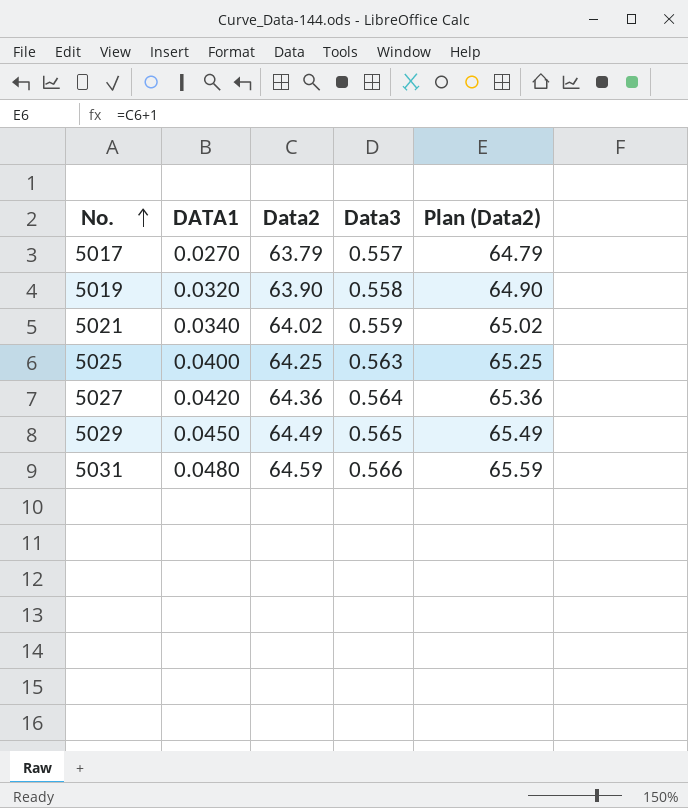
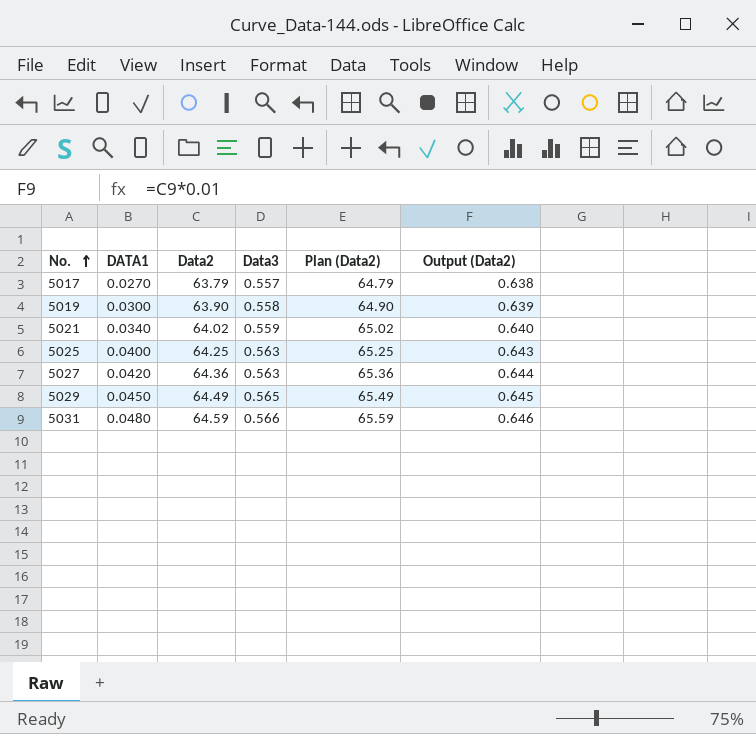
column Output (Data2) | formula: none -> [Data2] * 0.01
5019 | DATA1: 0.0320 -> 0.0300
5027 | Data3: 0.564 -> 0.563

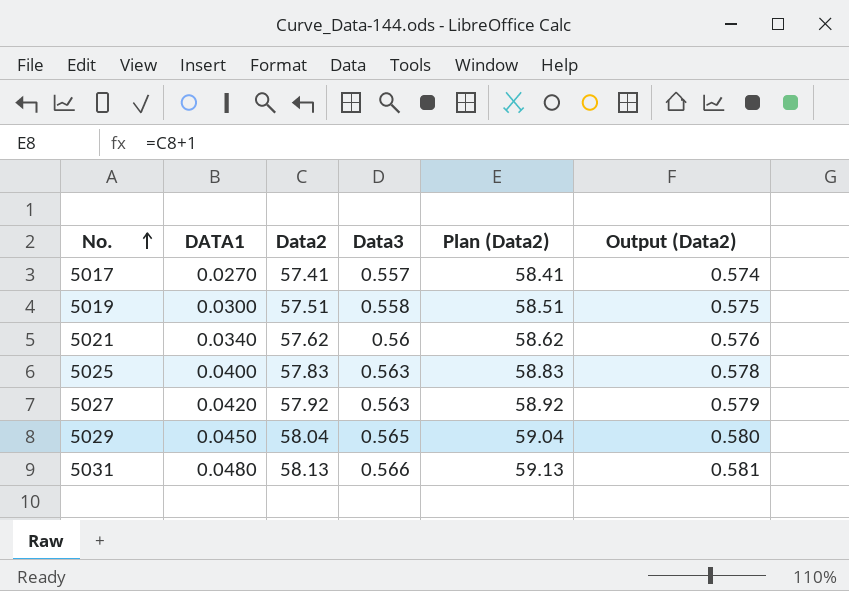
5017 | Data2: 63.79 -> 57.41
5017 | Plan (Data2): 64.79 -> 58.41
5017 | Output (Data2): 0.638 -> 0.574
5019 | Data2: 63.90 -> 57.51
5019 | Plan (Data2): 64.90 -> 58.51
5019 | Output (Data2): 0.639 -> 0.575
5021 | Data2: 64.02 -> 57.62
5021 | Data3: 0.559 -> 0.56
5021 | Plan (Data2): 65.02 -> 58.62
5021 | Output (Data2): 0.640 -> 0.576
5025 | Data2: 64.25 -> 57.83
5025 | Plan (Data2): 65.25 -> 58.83
5025 | Output (Data2): 0.643 -> 0.578
5027 | Data2: 64.36 -> 57.92
5027 | Plan (Data2): 65.36 -> 58.92
5027 | Output (Data2): 0.644 -> 0.579
5029 | Data2: 64.49 -> 58.04
5029 | Plan (Data2): 65.49 -> 59.04
5029 | Output (Data2): 0.645 -> 0.580
5031 | Data2: 64.59 -> 58.13
5031 | Plan (Data2): 65.59 -> 59.13
5031 | Output (Data2): 0.646 -> 0.581

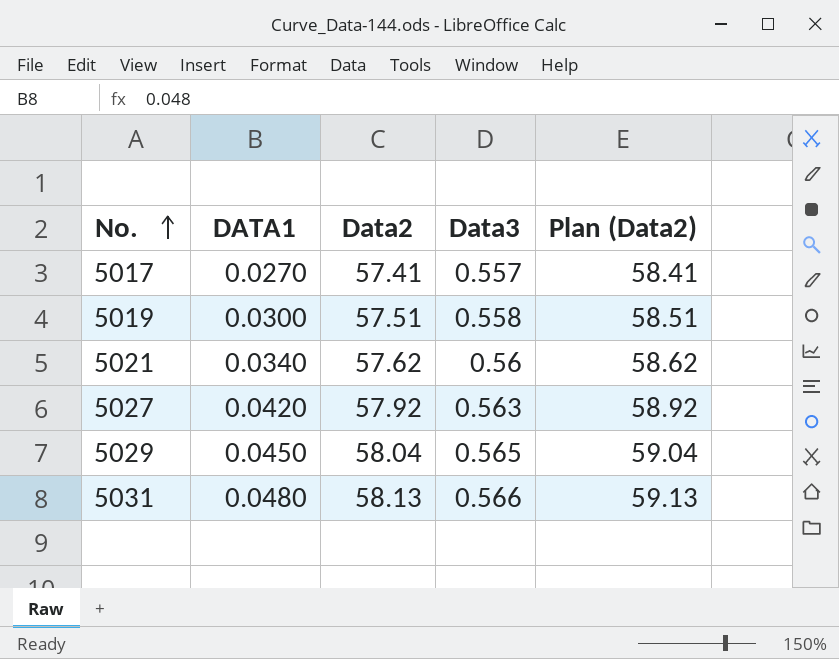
column Output (Data2) | formula: [Data2] * 0.01 -> none
row 5025: 0.0400 | 57.83 | 0.563 | 58.83 | 0.578 -> none

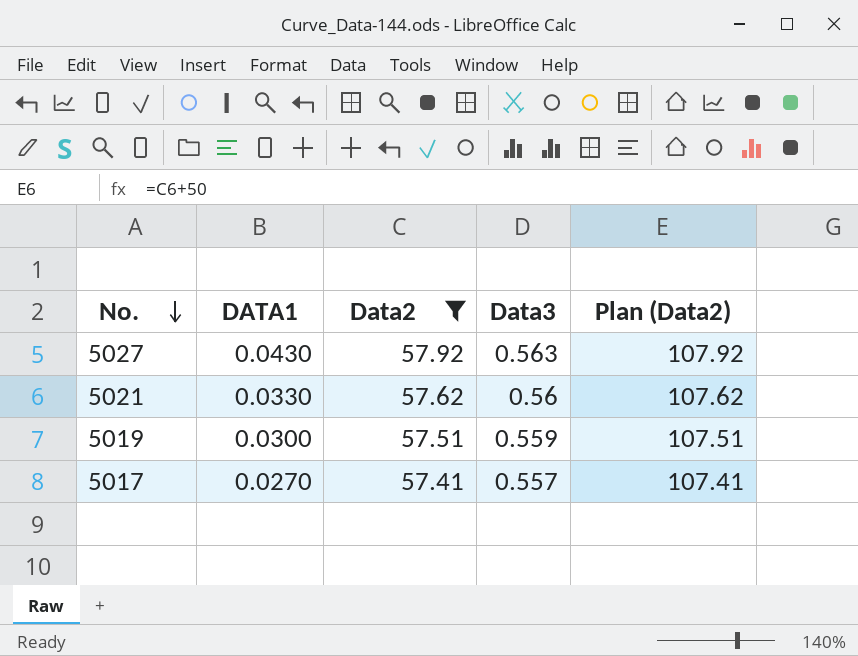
filter: none -> Data2 <= 57.92
row order: No. ascending -> No. descending
column Plan (Data2) | formula: [Data2] + 1 -> [Data2] + 50
5027 | DATA1: 0.0420 -> 0.0430
5021 | DATA1: 0.0340 -> 0.0330
5019 | Data3: 0.558 -> 0.559

